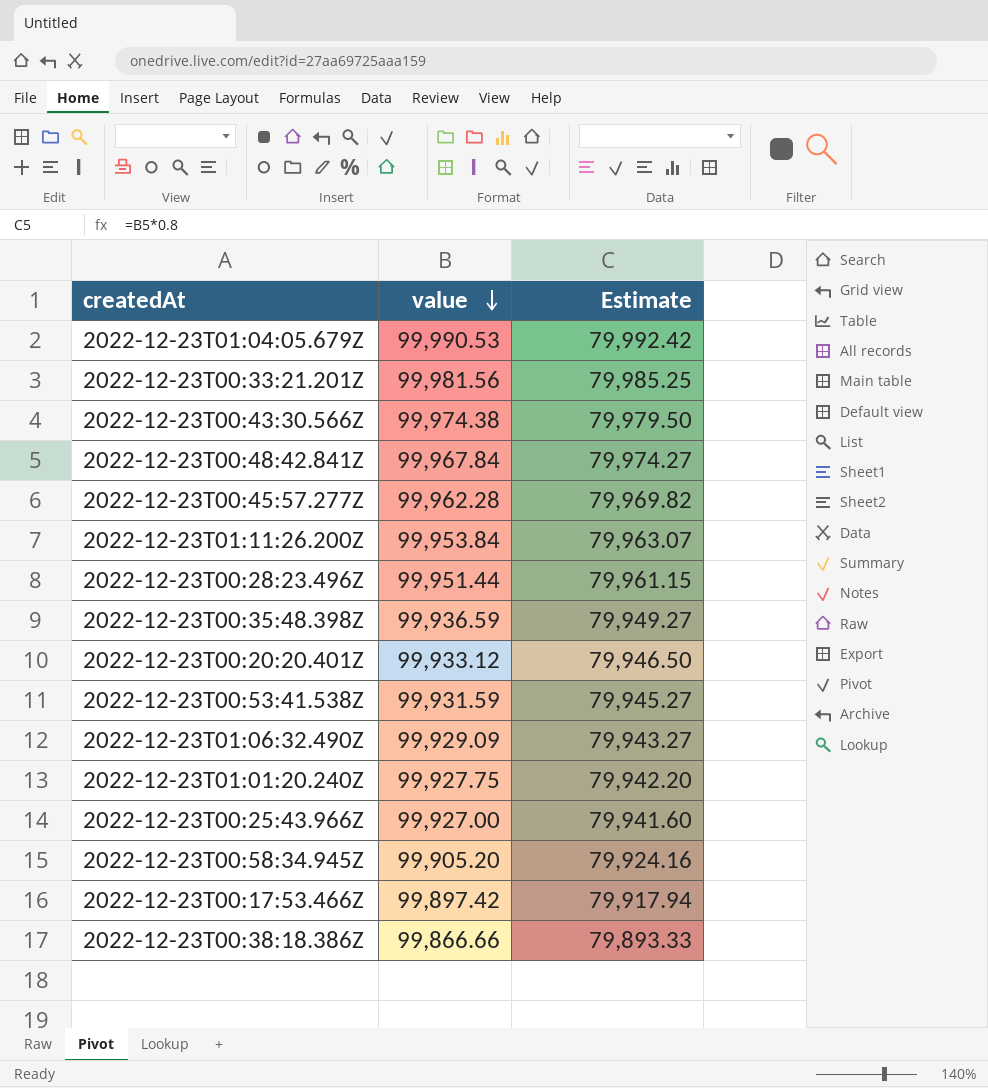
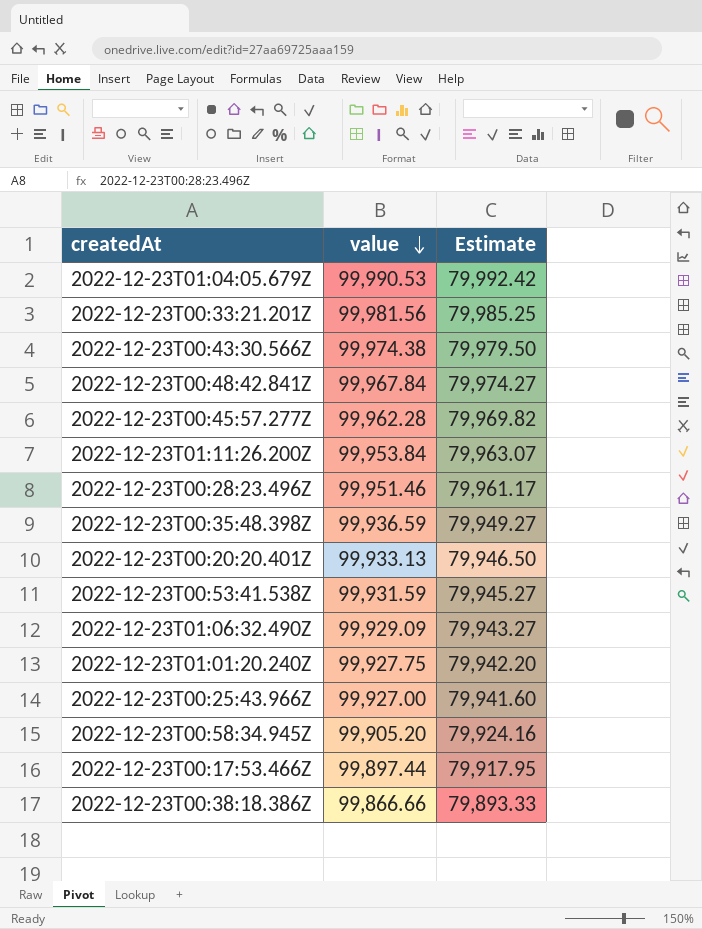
2022-12-23T00:28:23.496Z | value: 99,951.44 -> 99,951.46
2022-12-23T00:28:23.496Z | Estimate: 79,961.15 -> 79,961.17
2022-12-23T00:20:20.401Z | value: 99,933.12 -> 99,933.13
2022-12-23T00:17:53.466Z | value: 99,897.42 -> 99,897.44
2022-12-23T00:17:53.466Z | Estimate: 79,917.94 -> 79,917.95

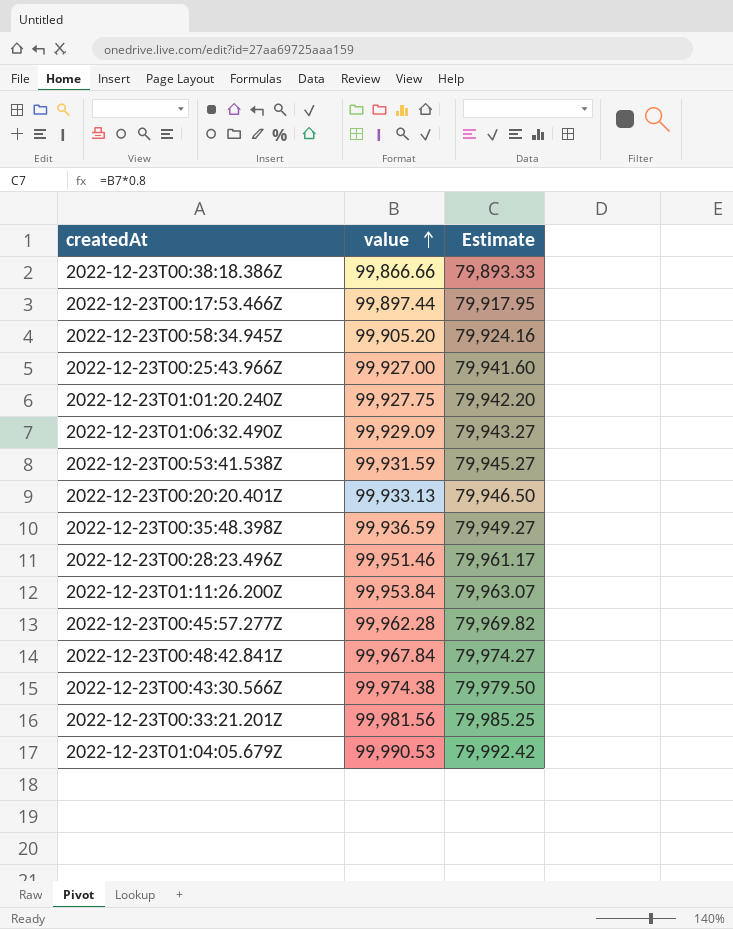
row order: value descending -> value ascending

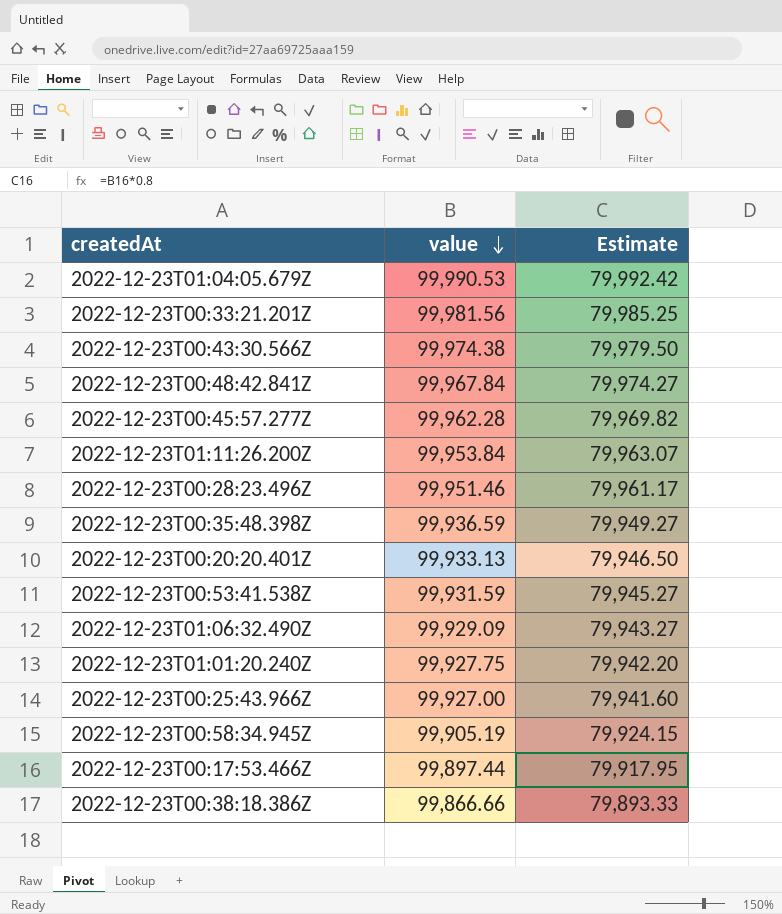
row order: value ascending -> value descending
2022-12-23T00:58:34.945Z | value: 99,905.20 -> 99,905.19
2022-12-23T00:58:34.945Z | Estimate: 79,924.16 -> 79,924.15

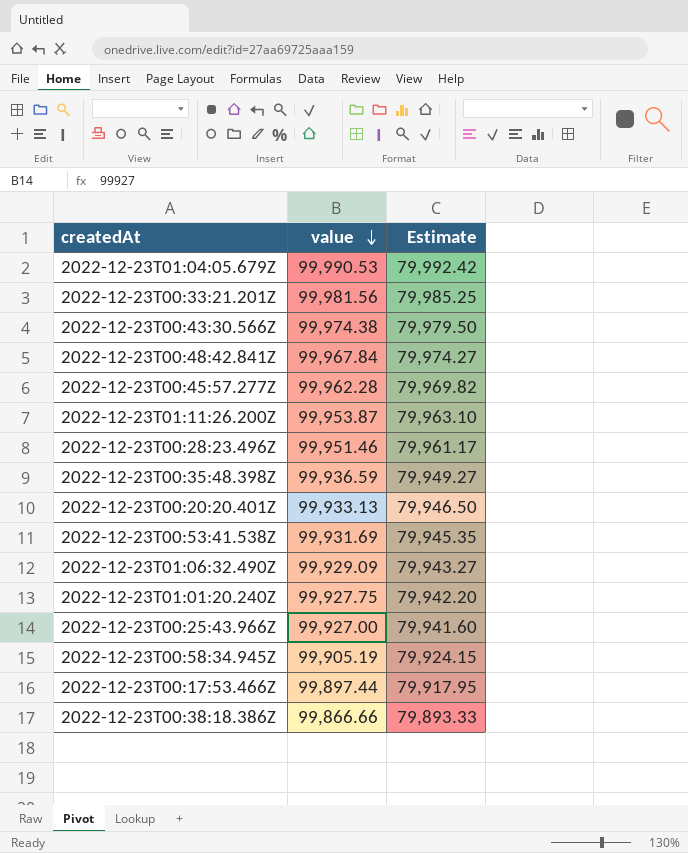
2022-12-23T01:11:26.200Z | value: 99,953.84 -> 99,953.87
2022-12-23T01:11:26.200Z | Estimate: 79,963.07 -> 79,963.10
2022-12-23T00:53:41.538Z | value: 99,931.59 -> 99,931.69
2022-12-23T00:53:41.538Z | Estimate: 79,945.27 -> 79,945.35

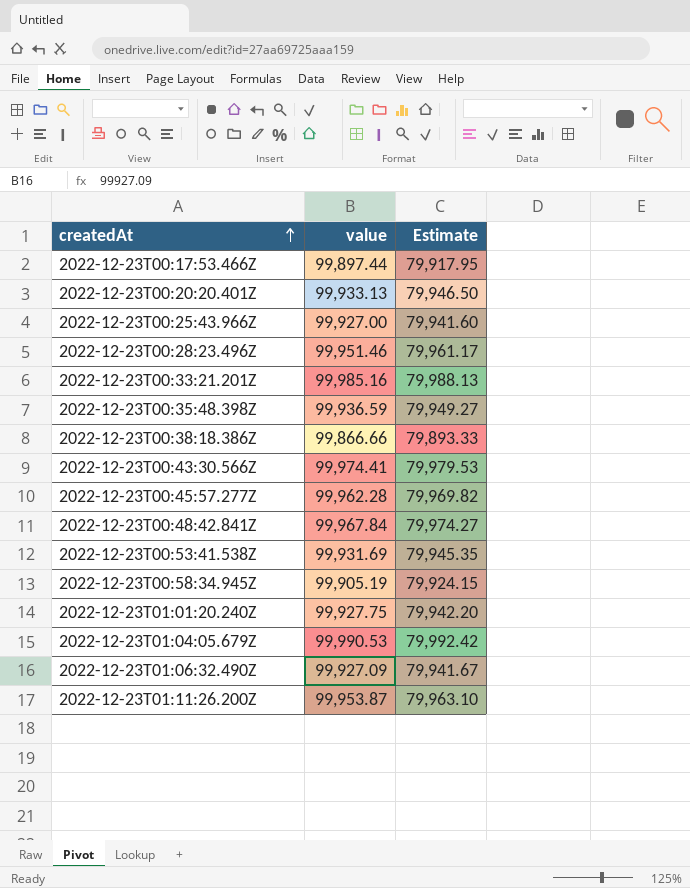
row order: value descending -> createdAt ascending
2022-12-23T00:33:21.201Z | value: 99,981.56 -> 99,985.16
2022-12-23T00:33:21.201Z | Estimate: 79,985.25 -> 79,988.13
2022-12-23T00:43:30.566Z | value: 99,974.38 -> 99,974.41
2022-12-23T00:43:30.566Z | Estimate: 79,979.50 -> 79,979.53
2022-12-23T01:06:32.490Z | value: 99,929.09 -> 99,927.09
2022-12-23T01:06:32.490Z | Estimate: 79,943.27 -> 79,941.67

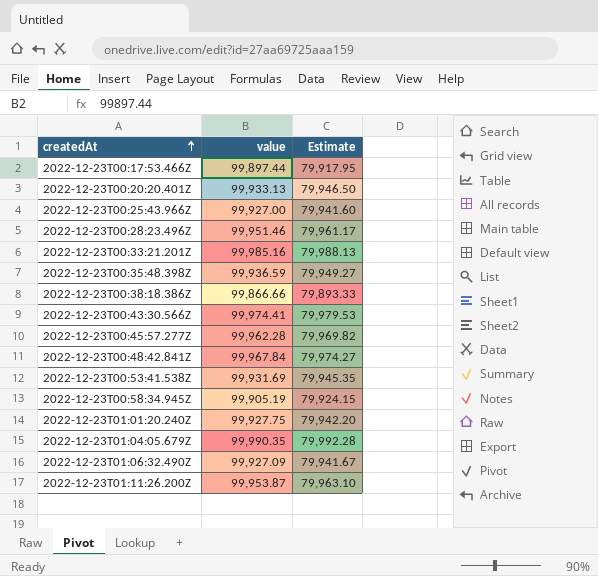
2022-12-23T01:04:05.679Z | value: 99,990.53 -> 99,990.35
2022-12-23T01:04:05.679Z | Estimate: 79,992.42 -> 79,992.28

